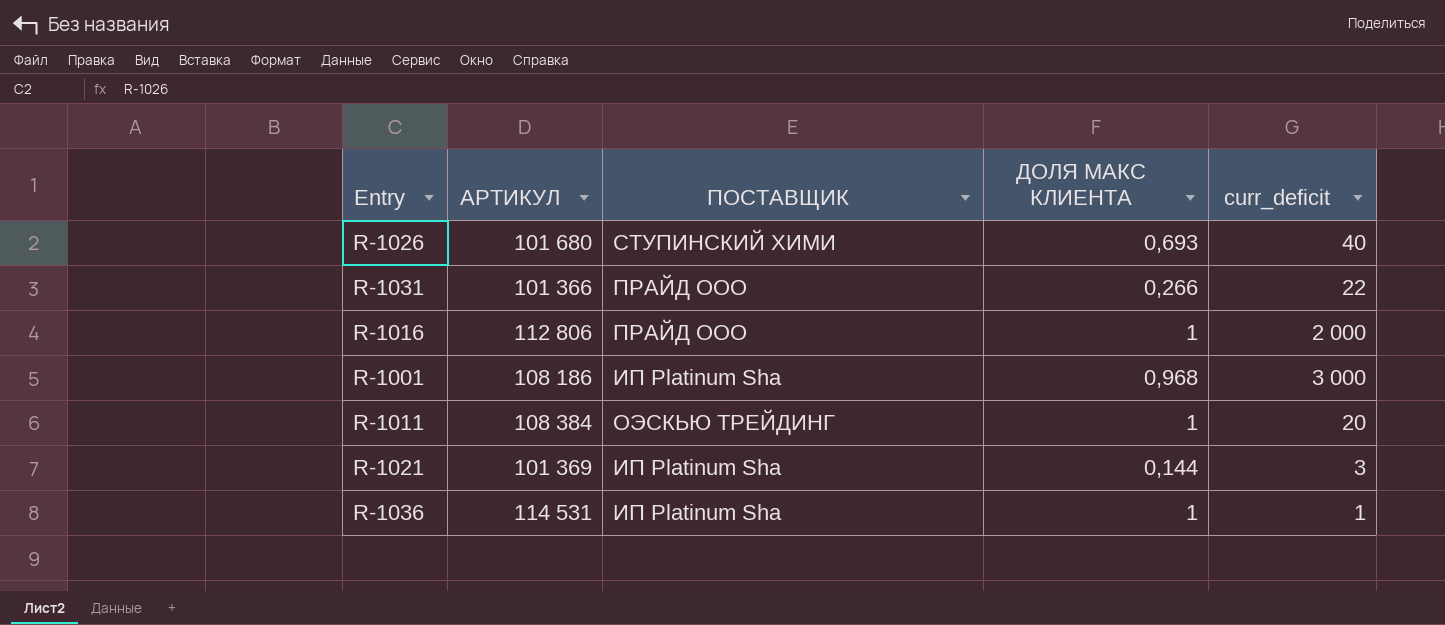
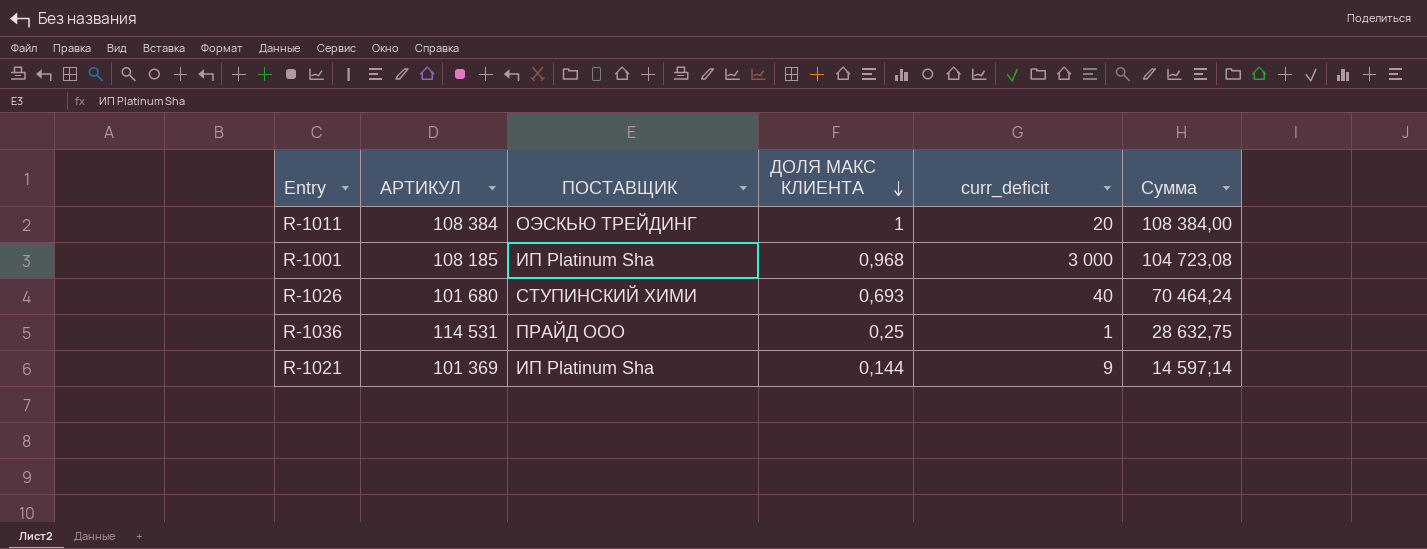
row order: none -> ДОЛЯ МАКС КЛИЕНТА descending
column Сумма | formula: none -> [АРТИКУЛ] * [ДОЛЯ МАКС КЛИЕНТА]
row R-1031: 101 366 | ПРАЙД ООО | 0,266 | 22 -> none
row R-1016: 112 806 | ПРАЙД ООО | 1 | 2 000 -> none
R-1001 | АРТИКУЛ: 108 186 -> 108 185
R-1036 | ПОСТАВЩИК: ИП Platinum Sha -> ПРАЙД ООО
R-1036 | ДОЛЯ МАКС КЛИЕНТА: 1 -> 0,25
R-1021 | curr_deficit: 3 -> 9

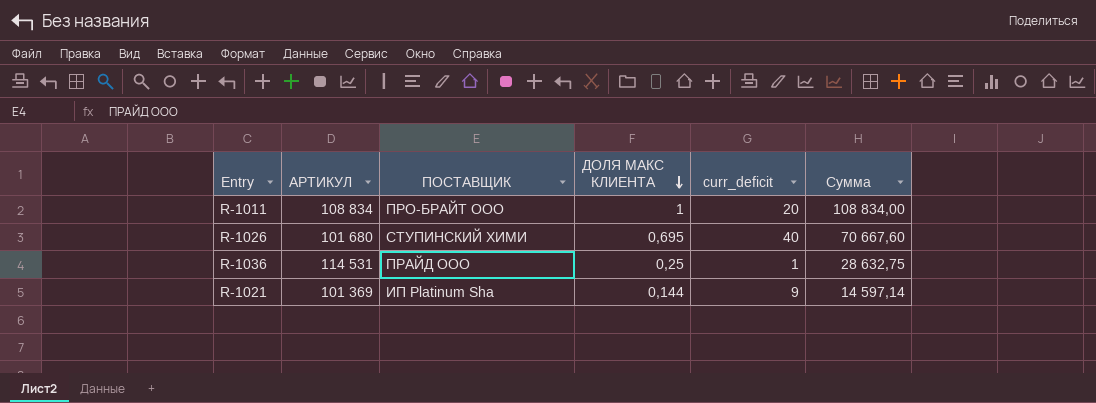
row R-1001: 108 185 | ИП Platinum Sha | 0,968 | 3 000 | 104 723,08 -> none
R-1011 | АРТИКУЛ: 108 384 -> 108 834
R-1011 | ПОСТАВЩИК: ОЭСКЬЮ ТРЕЙДИНГ -> ПРО-БРАЙТ ООО
R-1011 | Сумма: 108 384,00 -> 108 834,00
R-1026 | ДОЛЯ МАКС КЛИЕНТА: 0,693 -> 0,695
R-1026 | Сумма: 70 464,24 -> 70 667,60

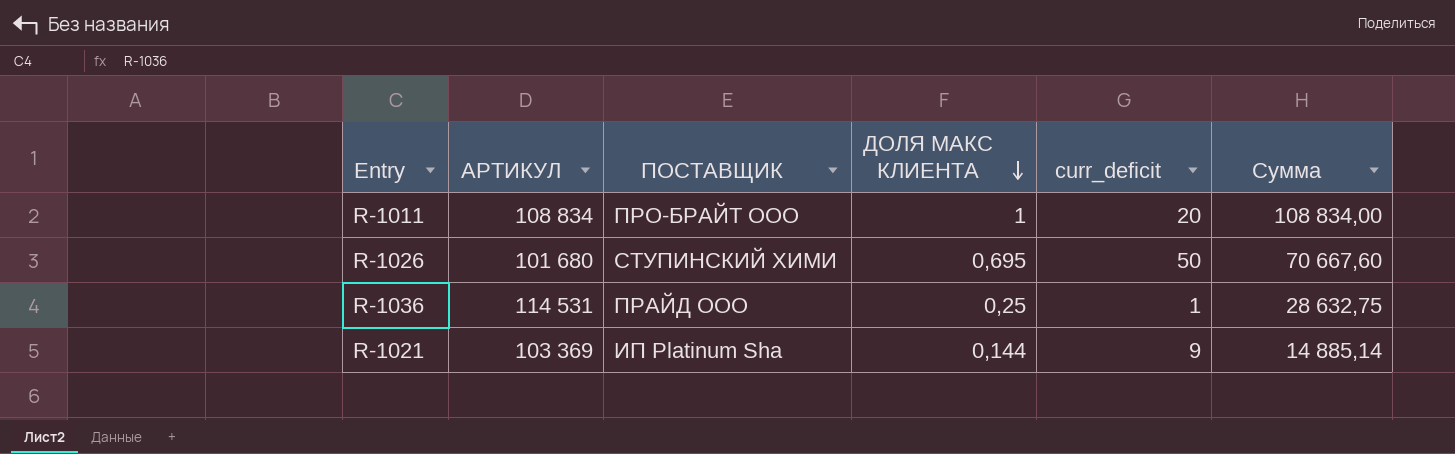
R-1026 | curr_deficit: 40 -> 50
R-1021 | АРТИКУЛ: 101 369 -> 103 369
R-1021 | Сумма: 14 597,14 -> 14 885,14

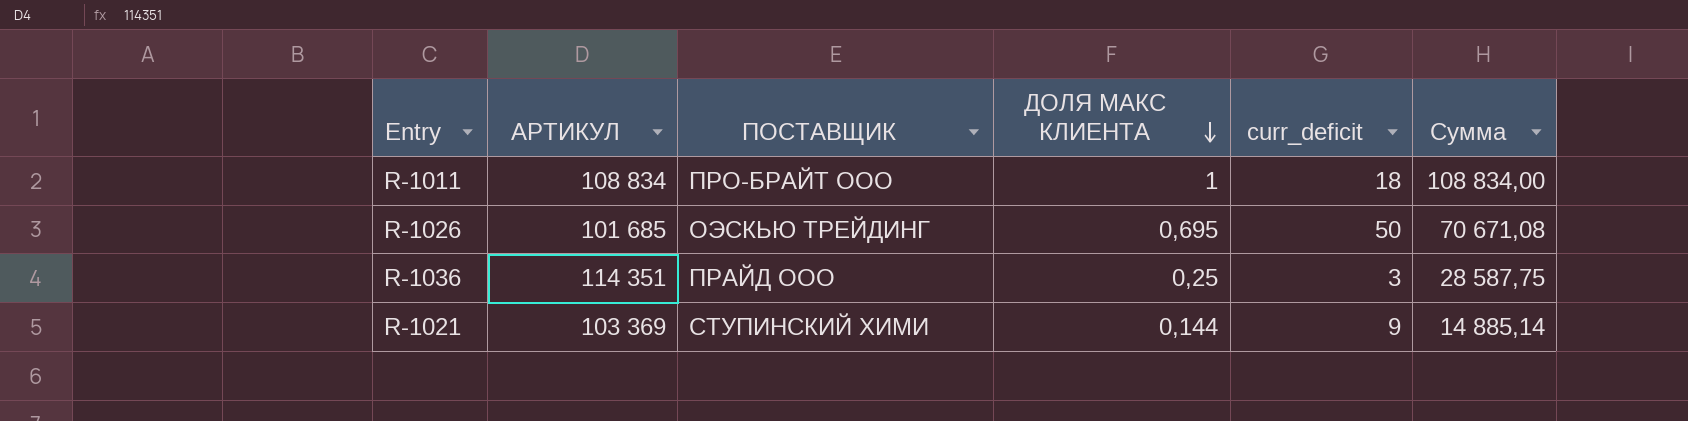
R-1011 | curr_deficit: 20 -> 18
R-1026 | АРТИКУЛ: 101 680 -> 101 685
R-1026 | ПОСТАВЩИК: СТУПИНСКИЙ ХИМИ -> ОЭСКЬЮ ТРЕЙДИНГ
R-1026 | Сумма: 70 667,60 -> 70 671,08
R-1036 | АРТИКУЛ: 114 531 -> 114 351
R-1036 | curr_deficit: 1 -> 3
R-1036 | Сумма: 28 632,75 -> 28 587,75
R-1021 | ПОСТАВЩИК: ИП Platinum Sha -> СТУПИНСКИЙ ХИМИ

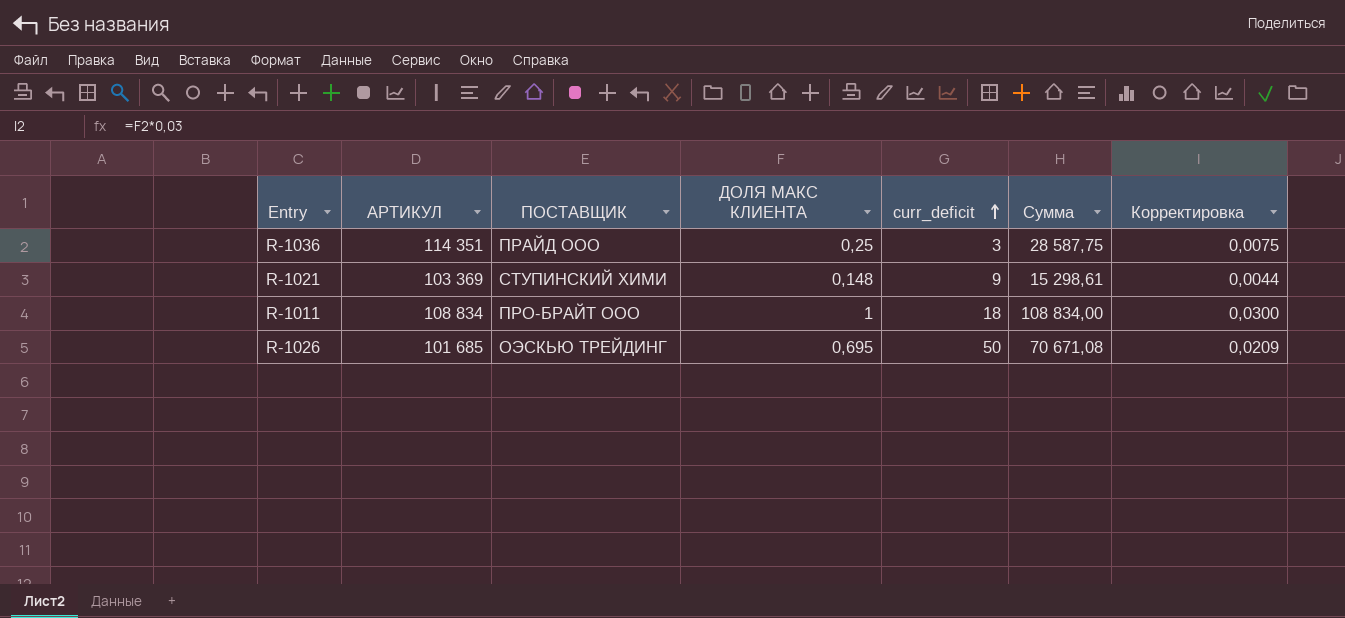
row order: ДОЛЯ МАКС КЛИЕНТА descending -> curr_deficit ascending
column Корректировка | formula: none -> [ДОЛЯ МАКС КЛИЕНТА] * 0,03
R-1021 | ДОЛЯ МАКС КЛИЕНТА: 0,144 -> 0,148
R-1021 | Сумма: 14 885,14 -> 15 298,61

